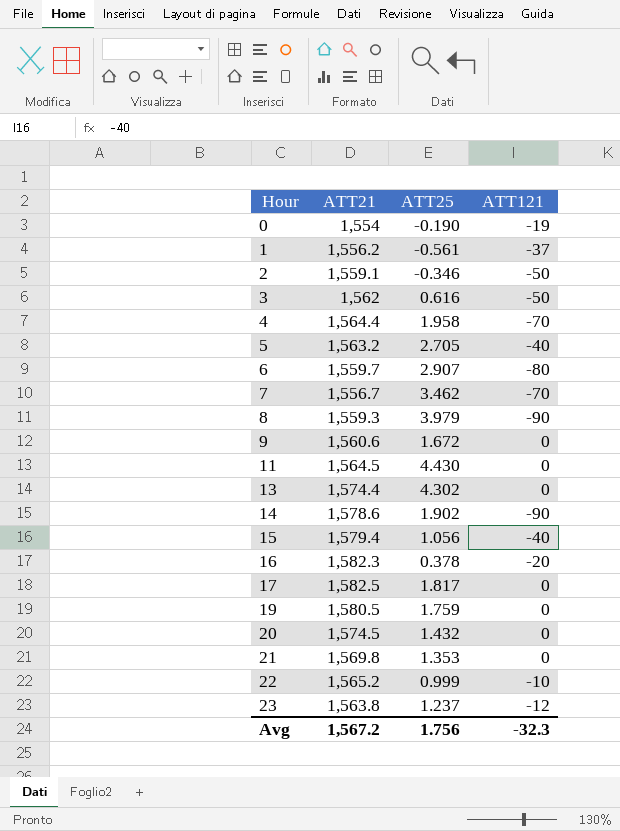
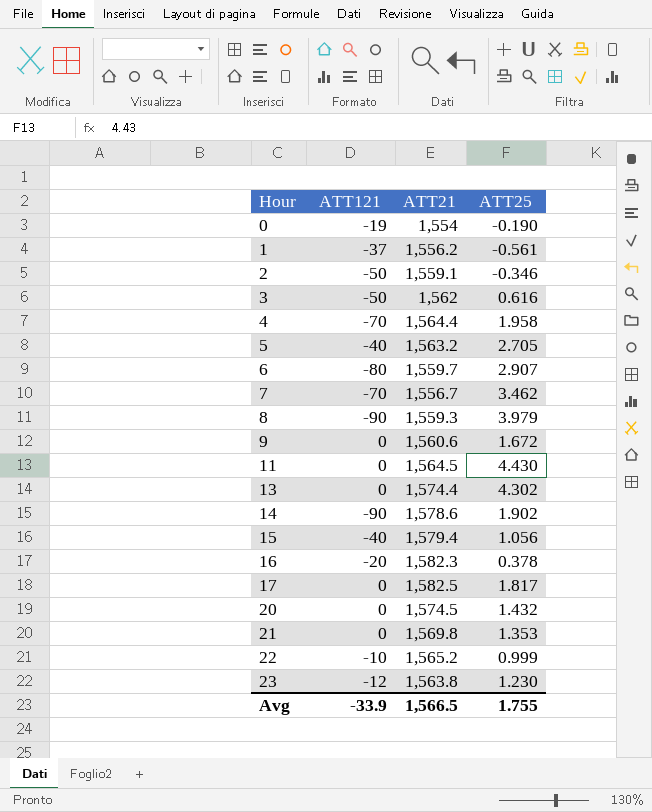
column ATT121 | position: 4 -> 2
row 19: 1,580.5 | 1.759 | 0 -> none
23 | ATT25: 1.237 -> 1.230
Avg | ATT121: -32.3 -> -33.9
Avg | ATT21: 1,567.2 -> 1,566.5
Avg | ATT25: 1.756 -> 1.755

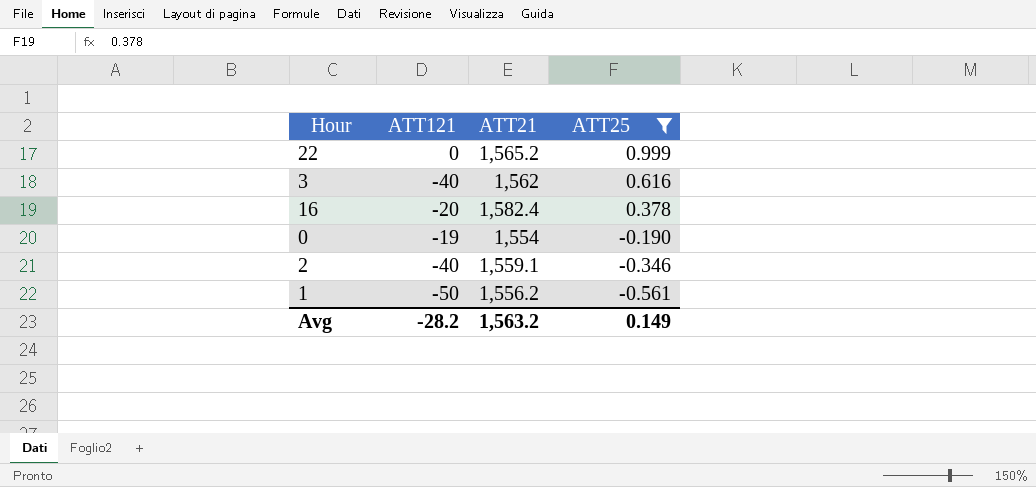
filter: none -> ATT25 <= 0.999
row order: Hour ascending -> ATT25 descending
22 | ATT121: -10 -> 0
3 | ATT121: -50 -> -40
16 | ATT21: 1,582.3 -> 1,582.4
2 | ATT121: -50 -> -40
1 | ATT121: -37 -> -50
Avg | ATT121: -33.9 -> -28.2
Avg | ATT21: 1,566.5 -> 1,563.2
Avg | ATT25: 1.755 -> 0.149

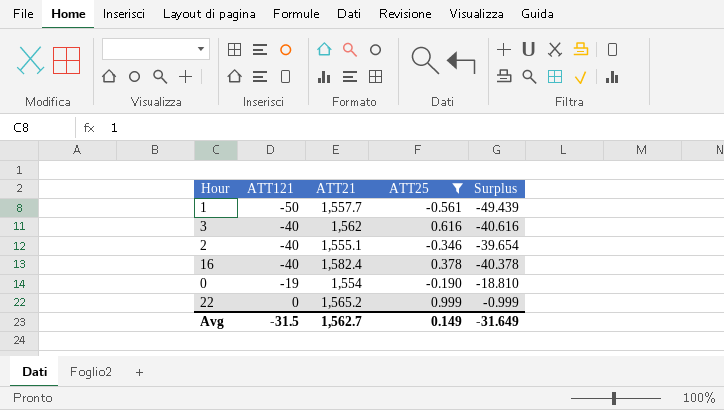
row order: ATT25 descending -> ATT121 ascending
column Surplus | formula: none -> [ATT121] - [ATT25]
1 | ATT21: 1,556.2 -> 1,557.7
2 | ATT21: 1,559.1 -> 1,555.1
16 | ATT121: -20 -> -40
Avg | ATT121: -28.2 -> -31.5
Avg | ATT21: 1,563.2 -> 1,562.7

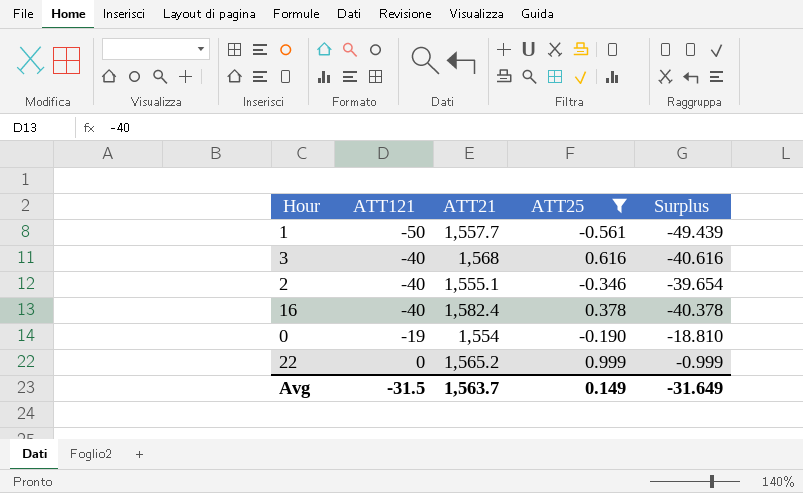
3 | ATT21: 1,562 -> 1,568
Avg | ATT21: 1,562.7 -> 1,563.7

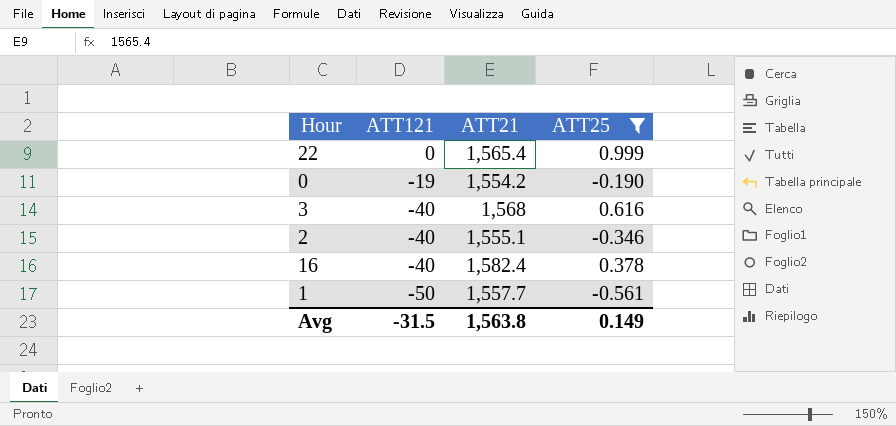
row order: ATT121 ascending -> ATT121 descending
column Surplus | formula: [ATT121] - [ATT25] -> none
22 | ATT21: 1,565.2 -> 1,565.4
0 | ATT21: 1,554 -> 1,554.2
Avg | ATT21: 1,563.7 -> 1,563.8

